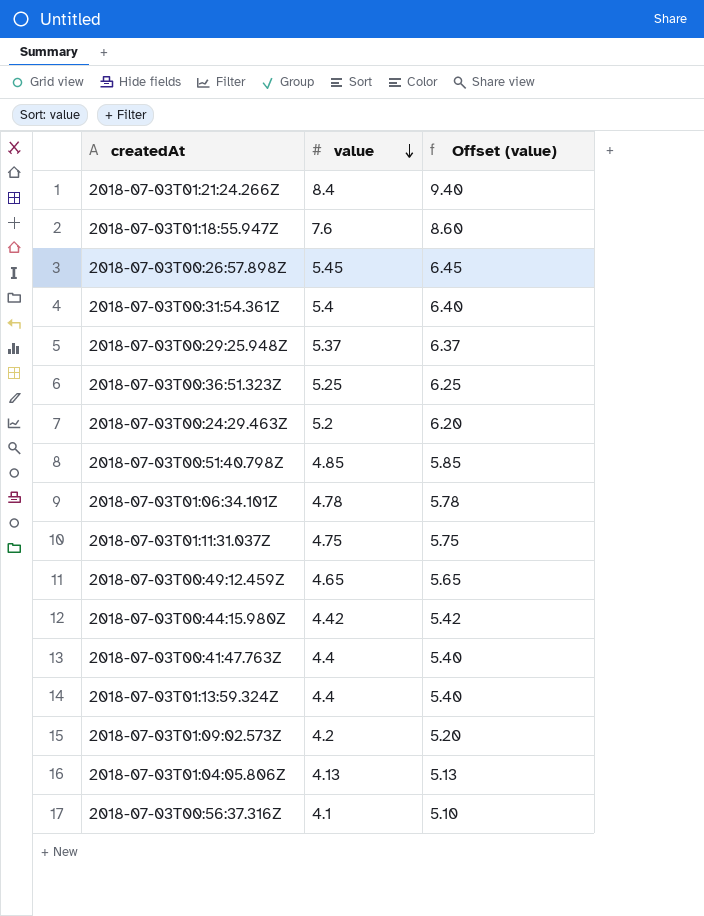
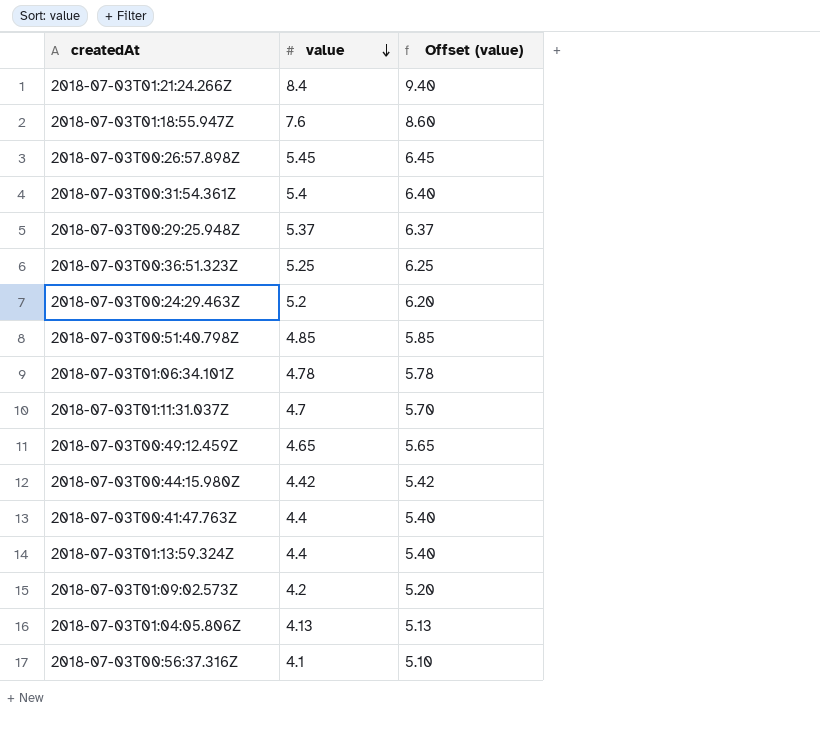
2018-07-03T01:11:31.037Z | value: 4.75 -> 4.7
2018-07-03T01:11:31.037Z | Offset (value): 5.75 -> 5.70

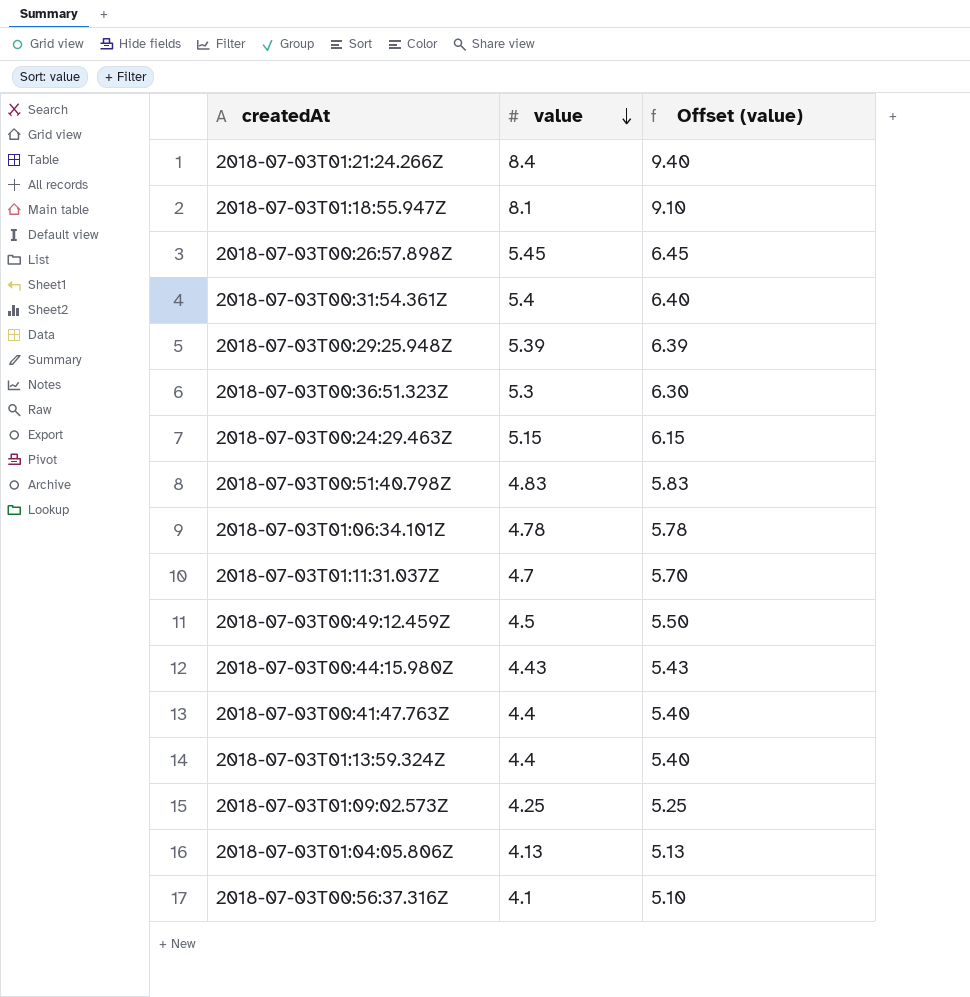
2018-07-03T01:18:55.947Z | value: 7.6 -> 8.1
2018-07-03T01:18:55.947Z | Offset (value): 8.60 -> 9.10
2018-07-03T00:29:25.948Z | value: 5.37 -> 5.39
2018-07-03T00:29:25.948Z | Offset (value): 6.37 -> 6.39
2018-07-03T00:36:51.323Z | value: 5.25 -> 5.3
2018-07-03T00:36:51.323Z | Offset (value): 6.25 -> 6.30
2018-07-03T00:24:29.463Z | value: 5.2 -> 5.15
2018-07-03T00:24:29.463Z | Offset (value): 6.20 -> 6.15
2018-07-03T00:51:40.798Z | value: 4.85 -> 4.83
2018-07-03T00:51:40.798Z | Offset (value): 5.85 -> 5.83
2018-07-03T00:49:12.459Z | value: 4.65 -> 4.5
2018-07-03T00:49:12.459Z | Offset (value): 5.65 -> 5.50
2018-07-03T00:44:15.980Z | value: 4.42 -> 4.43
2018-07-03T00:44:15.980Z | Offset (value): 5.42 -> 5.43
2018-07-03T01:09:02.573Z | value: 4.2 -> 4.25
2018-07-03T01:09:02.573Z | Offset (value): 5.20 -> 5.25

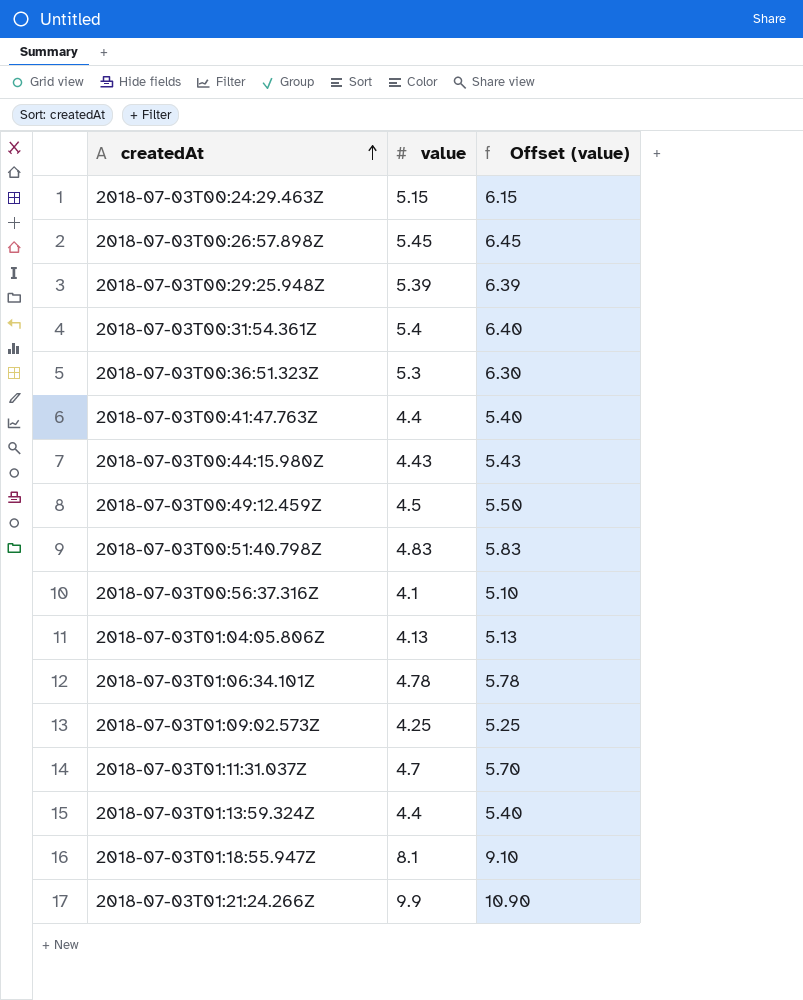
row order: value descending -> createdAt ascending
2018-07-03T01:21:24.266Z | value: 8.4 -> 9.9
2018-07-03T01:21:24.266Z | Offset (value): 9.40 -> 10.90

